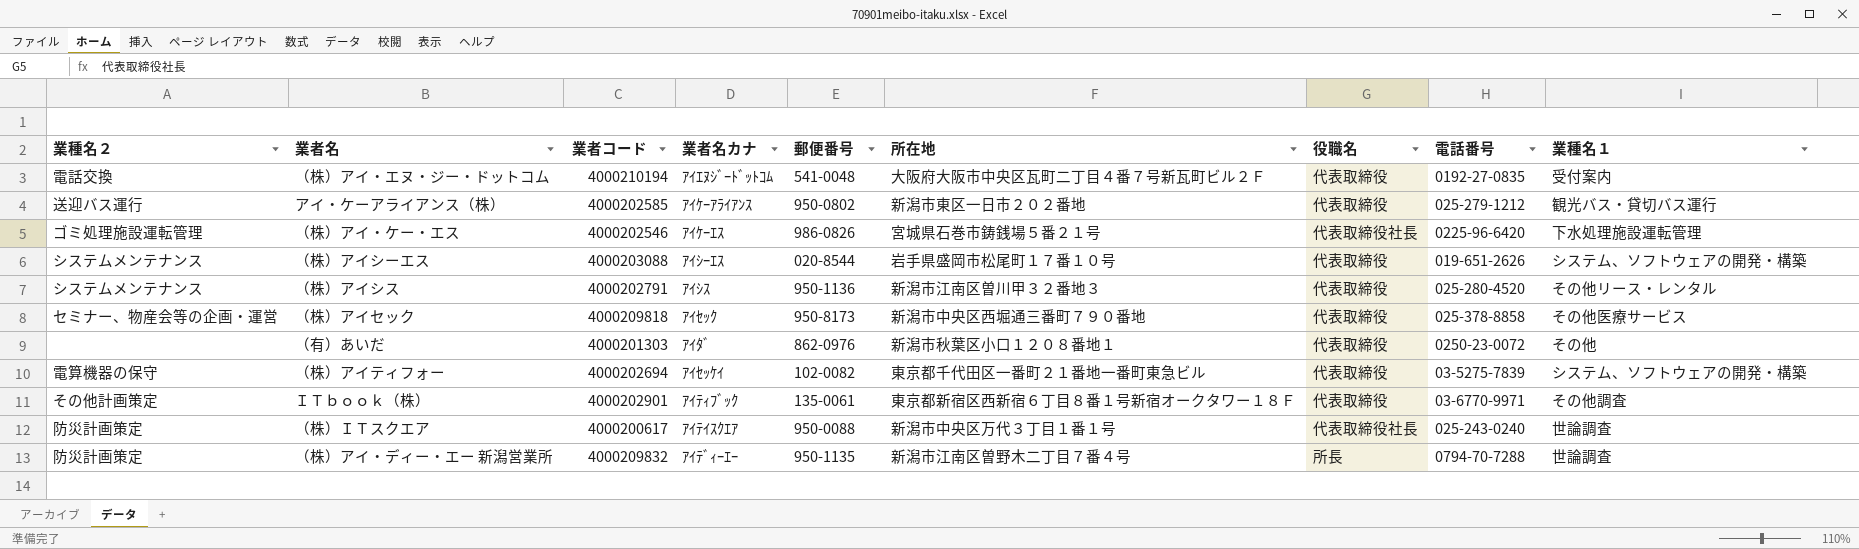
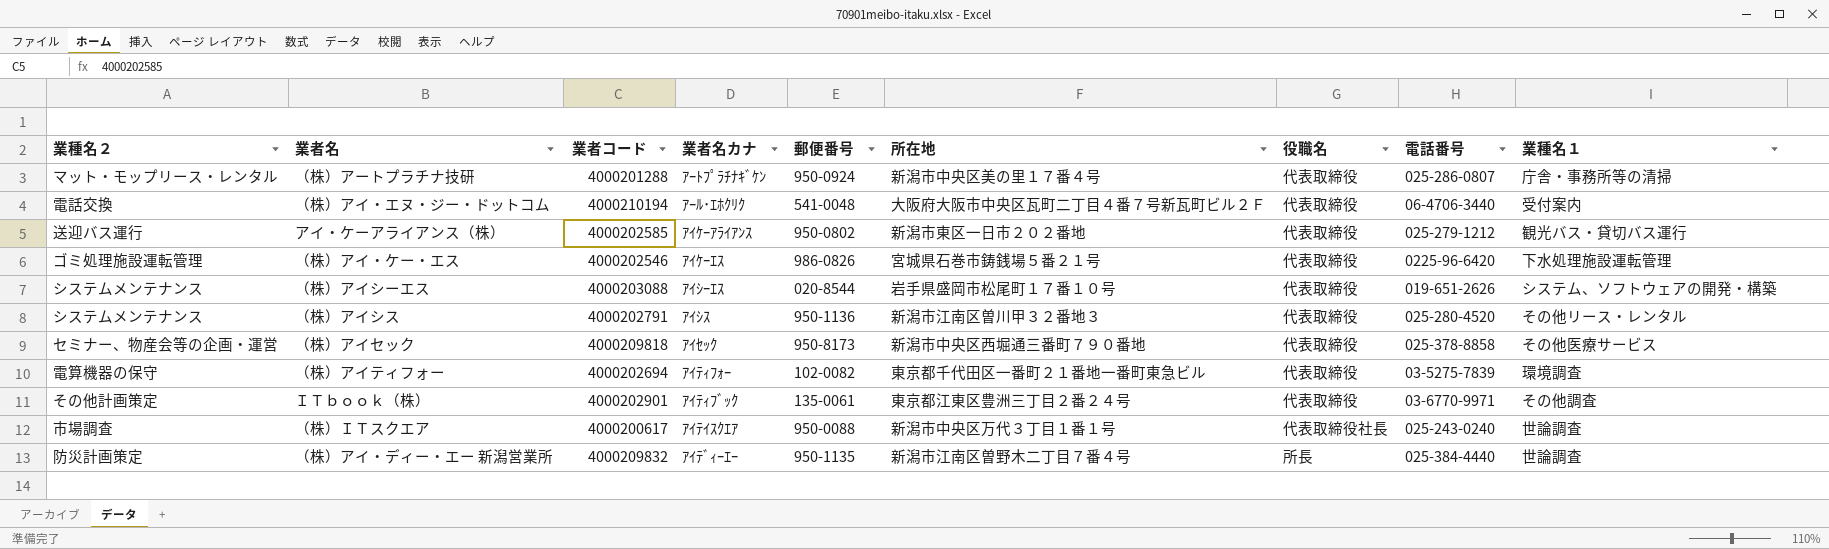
row （有）あいだ: none | 4000201303 | ｱｲﾀﾞ | 862-0976 | 新潟市秋葉区小口１２０８番地１ | 代表取締役 | 0250-23-0072 | その他 -> none
row （株）アートプラチナ技研: none -> マット・モップリース・レンタル | 4000201288 | ｱｰﾄﾌﾟﾗﾁﾅｷﾞｹﾝ | 950-0924 | 新潟市中央区美の里１７番４号 | 代表取締役 | 025-286-0807 | 庁舎・事務所等の清掃
（株）アイ・エヌ・ジー・ドットコム | 業者名カナ: ｱｲｴﾇｼﾞｰﾄﾞｯﾄｺﾑ -> ｱｰﾙ･ｴﾎｸﾘｸ
（株）アイ・エヌ・ジー・ドットコム | 電話番号: 0192-27-0835 -> 06-4706-3440
（株）アイ・ケー・エス | 役職名: 代表取締役社長 -> 代表取締役
（株）アイティフォー | 業者名カナ: ｱｲｾｯｹｲ -> ｱｲﾃｨﾌｫｰ
（株）アイティフォー | 業種名１: システム、ソフトウェアの開発・構築 -> 環境調査
ＩＴｂｏｏｋ（株） | 所在地: 東京都新宿区西新宿６丁目８番１号新宿オークタワー１８Ｆ -> 東京都江東区豊洲三丁目２番２４号
（株）ＩＴスクエア | 業種名２: 防災計画策定 -> 市場調査
（株）アイ・ディー・エー 新潟営業所 | 電話番号: 0794-70-7288 -> 025-384-4440

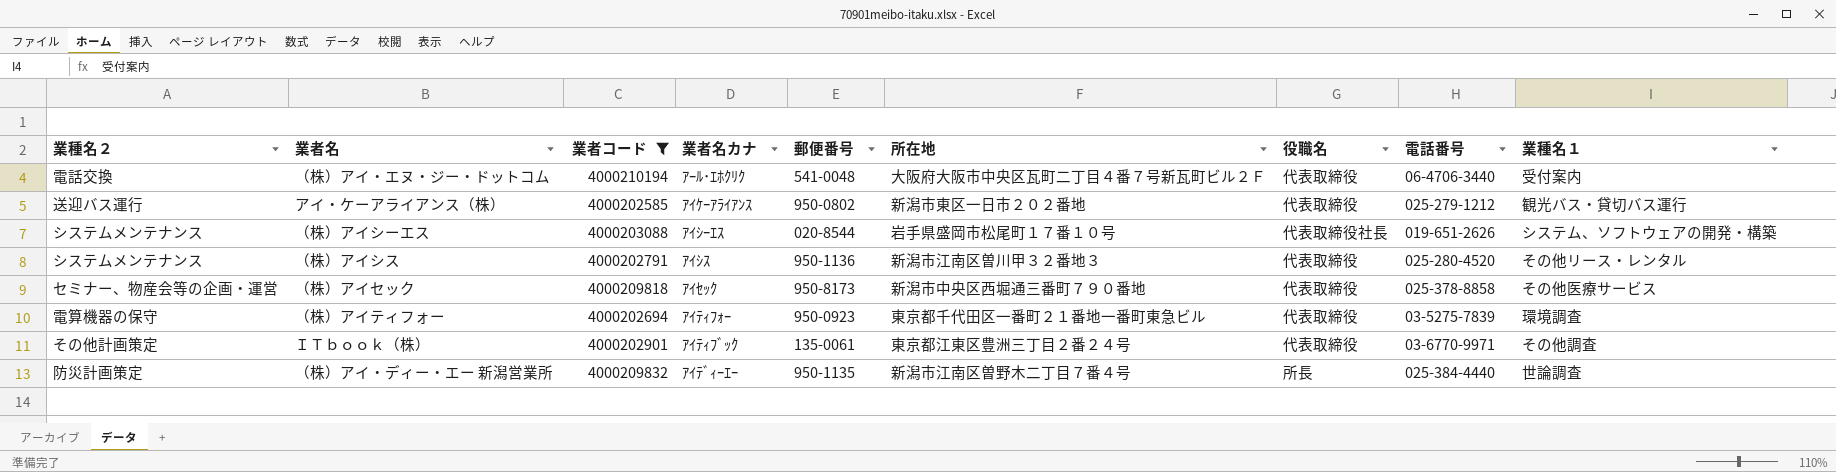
filter: none -> 業者コード >= 4000202585
（株）アイシーエス | 役職名: 代表取締役 -> 代表取締役社長
（株）アイティフォー | 郵便番号: 102-0082 -> 950-0923

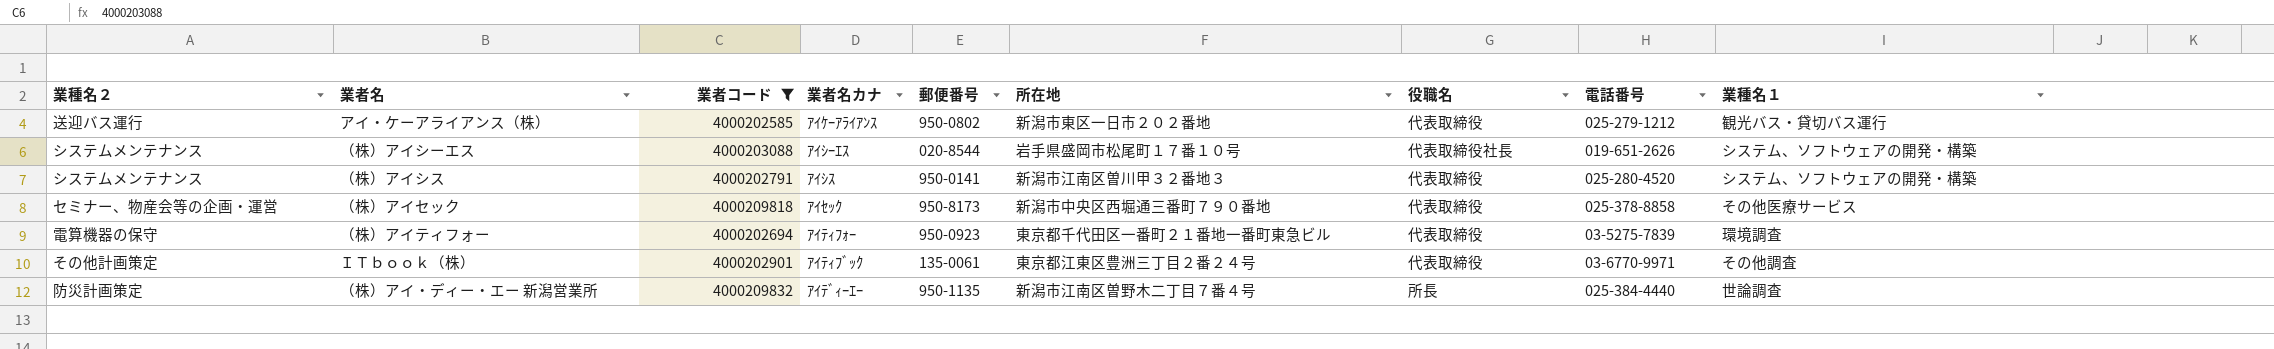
row （株）アイ・エヌ・ジー・ドットコム: 電話交換 | 4000210194 | ｱｰﾙ･ｴﾎｸﾘｸ | 541-0048 | 大阪府大阪市中央区瓦町二丁目４番７号新瓦町ビル２Ｆ | 代表取締役 | 06-4706-3440 | 受付案内 -> none
（株）アイシス | 郵便番号: 950-1136 -> 950-0141
（株）アイシス | 業種名１: その他リース・レンタル -> システム、ソフトウェアの開発・構築

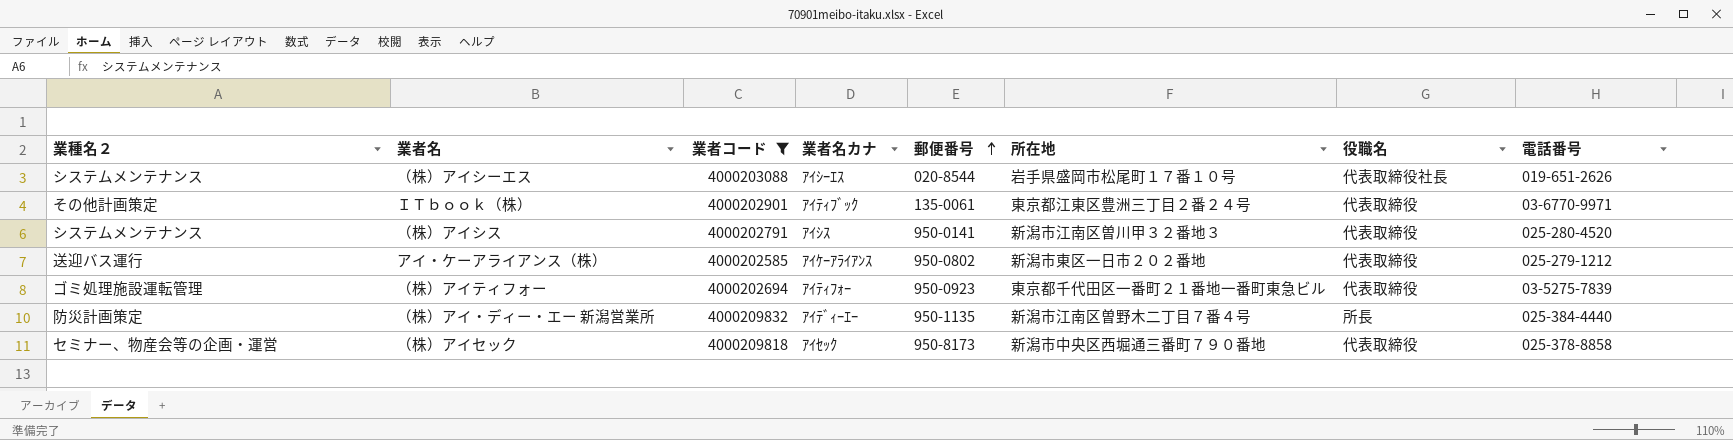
row order: none -> 郵便番号 ascending
column 業種名１ | position: 9 -> none
（株）アイティフォー | 業種名２: 電算機器の保守 -> ゴミ処理施設運転管理

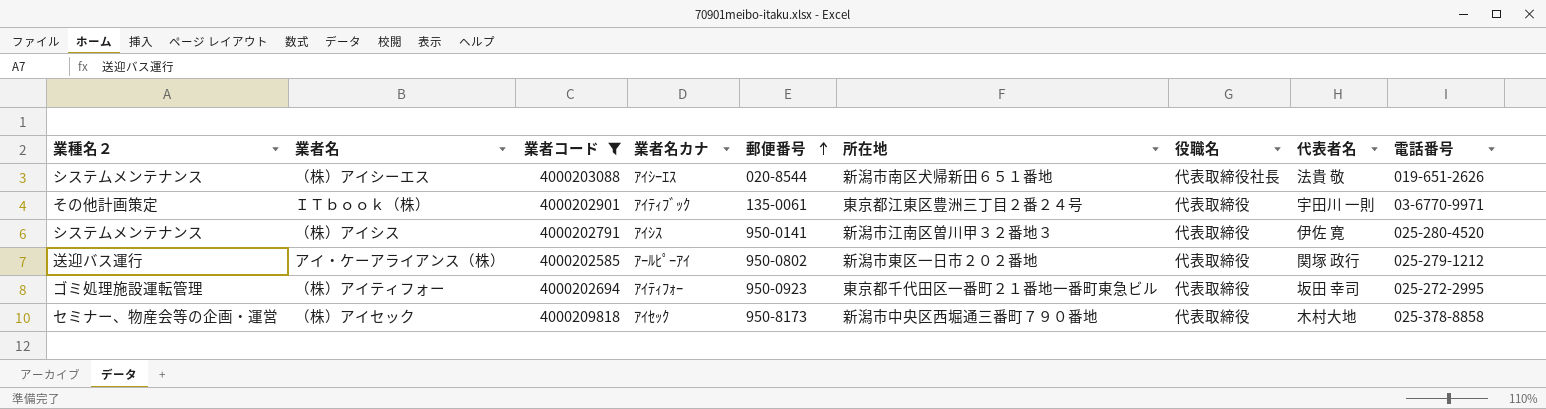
column 代表者名 | position: none -> 8
row （株）アイ・ディー・エー 新潟営業所: 防災計画策定 | 4000209832 | ｱｲﾃﾞｨｰｴｰ | 950-1135 | 新潟市江南区曽野木二丁目７番４号 | 所長 | 025-384-4440 -> none
（株）アイシーエス | 所在地: 岩手県盛岡市松尾町１７番１０号 -> 新潟市南区犬帰新田６５１番地
アイ・ケーアライアンス（株） | 業者名カナ: ｱｲｹｰｱﾗｲｱﾝｽ -> ｱｰﾙﾋﾟｰｱｲ
（株）アイティフォー | 電話番号: 03-5275-7839 -> 025-272-2995

